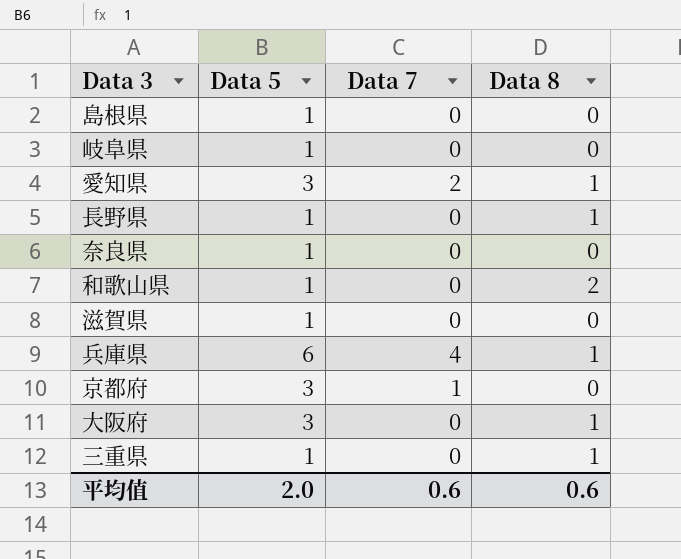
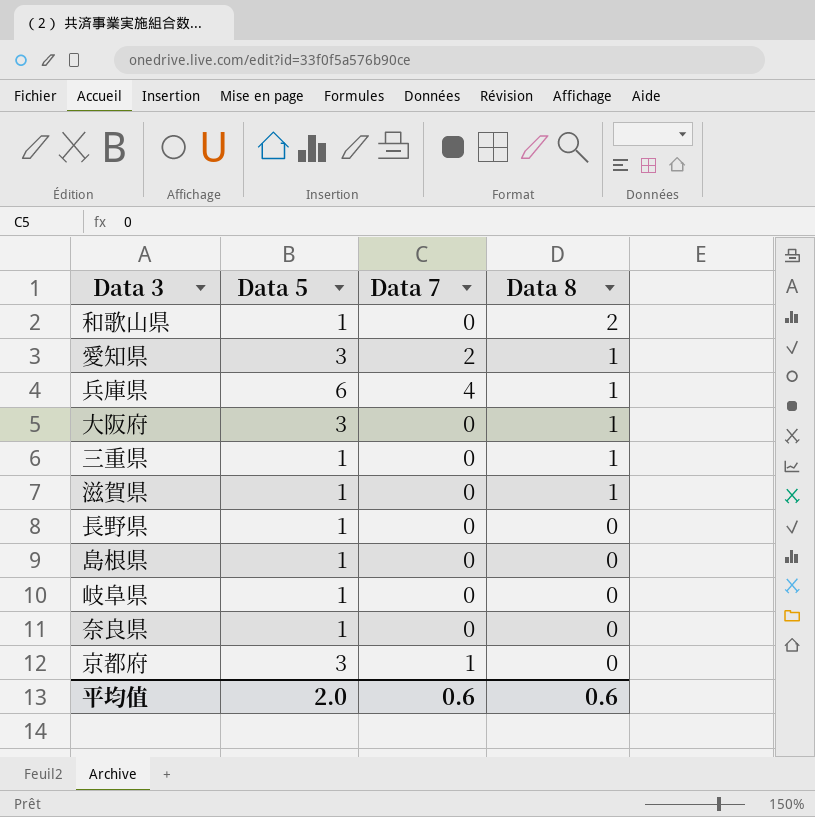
row order: none -> Data 8 descending
滋賀県 | Data 8: 0 -> 1
長野県 | Data 8: 1 -> 0

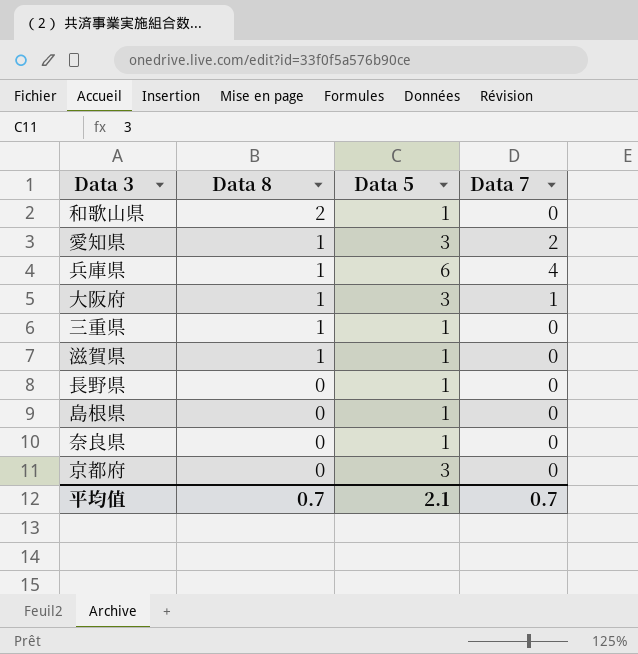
column Data 8 | position: 4 -> 2
row 岐阜県: 1 | 0 | 0 -> none
大阪府 | Data 7: 0 -> 1
京都府 | Data 7: 1 -> 0
平均值 | Data 8: 0.6 -> 0.7
平均值 | Data 5: 2.0 -> 2.1
平均值 | Data 7: 0.6 -> 0.7

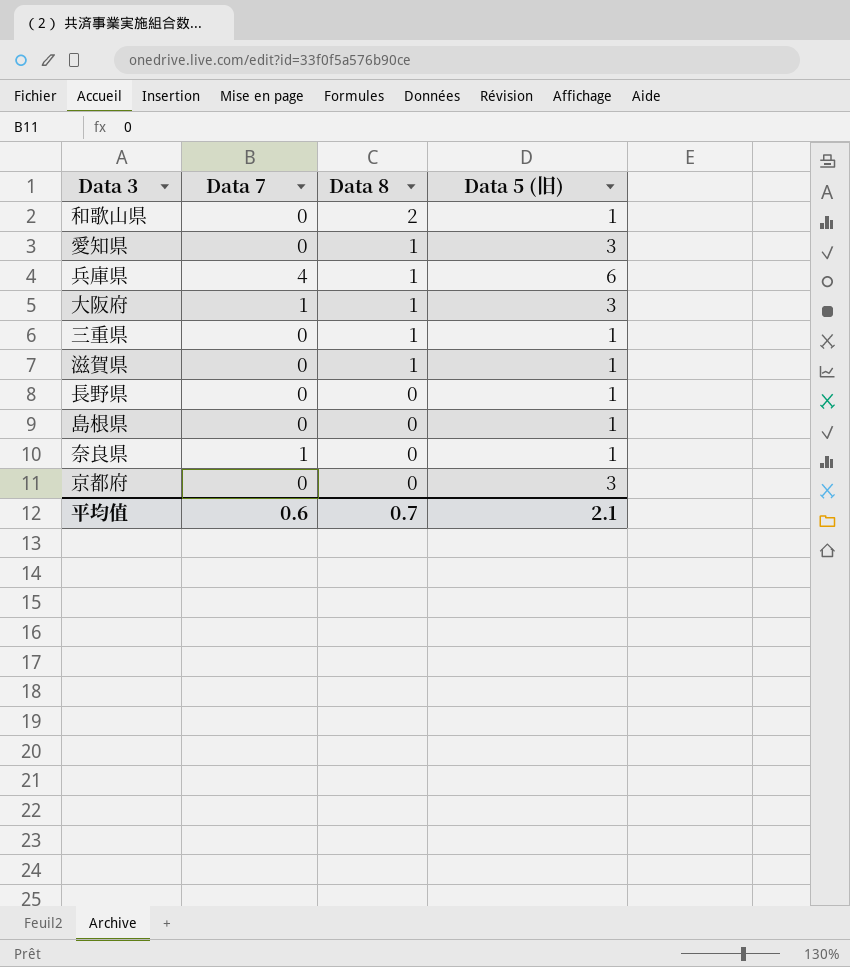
column Data 7 | position: 4 -> 2
column name: Data 5 -> Data 5 (旧)
愛知県 | Data 7: 2 -> 0
奈良県 | Data 7: 0 -> 1
平均值 | Data 7: 0.7 -> 0.6

